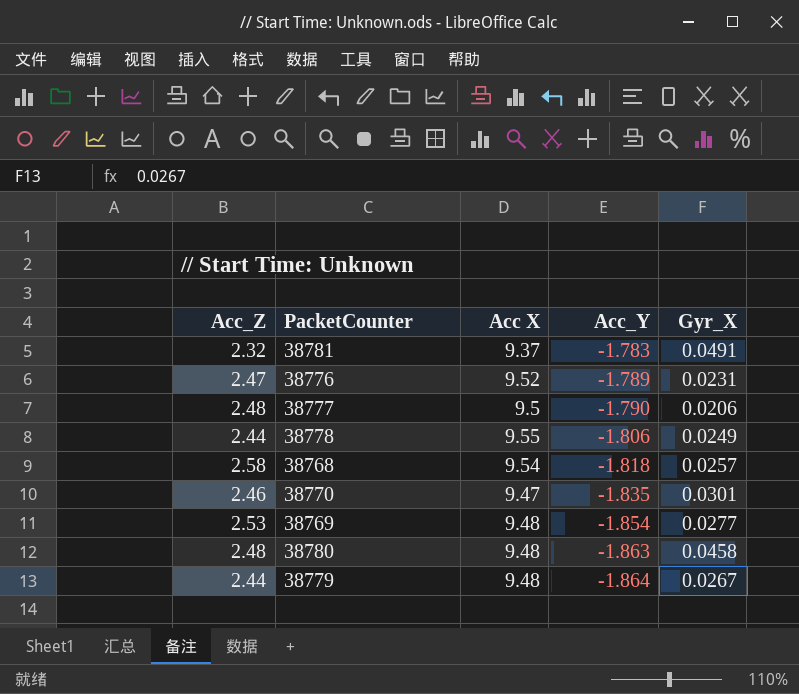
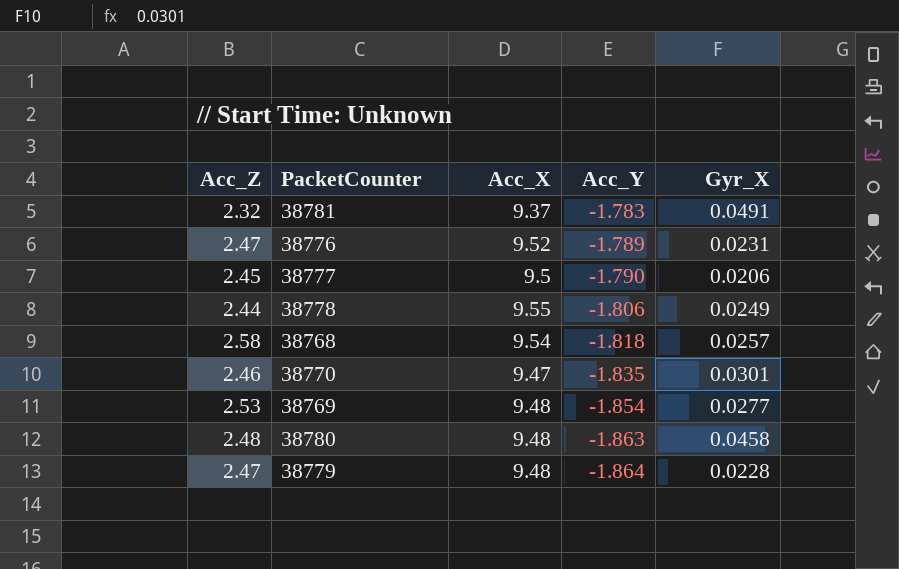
column name: Acc X -> Acc_X
38777 | Acc_Z: 2.48 -> 2.45
38779 | Acc_Z: 2.44 -> 2.47
38779 | Gyr_X: 0.0267 -> 0.0228

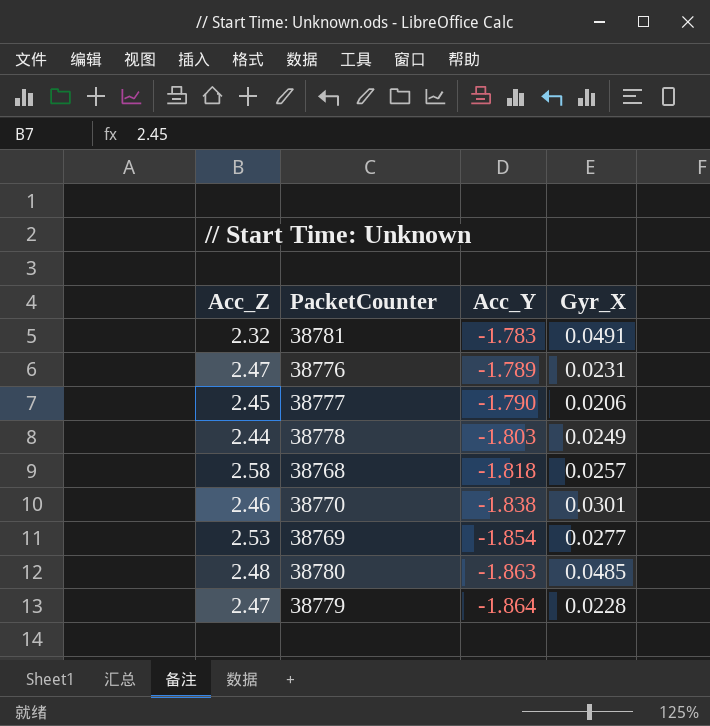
column Acc_X | position: 3 -> none
38778 | Acc_Y: -1.806 -> -1.803
38770 | Acc_Y: -1.835 -> -1.838
38780 | Gyr_X: 0.0458 -> 0.0485

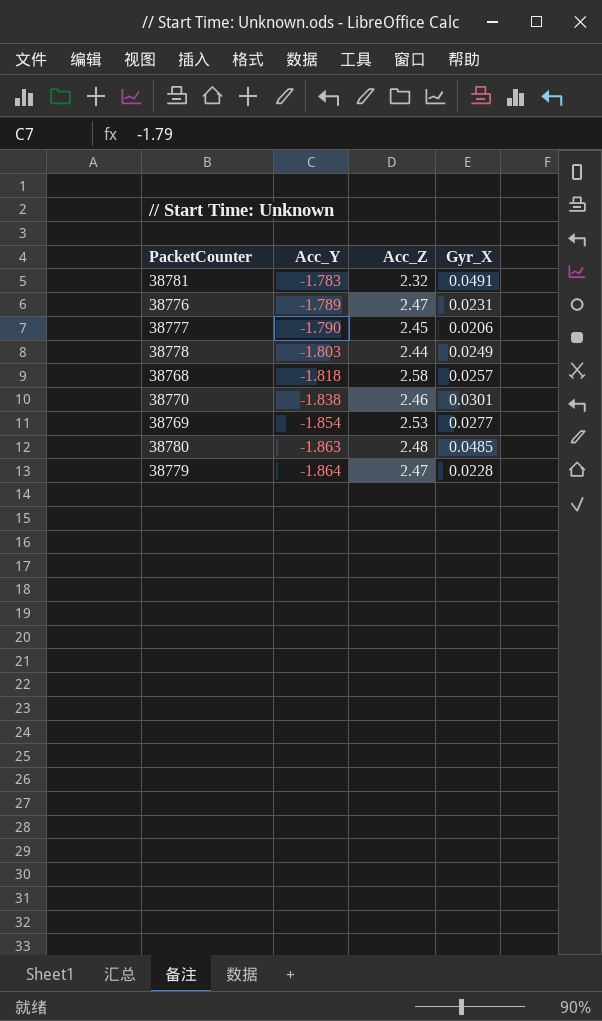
column Acc_Z | position: 1 -> 3

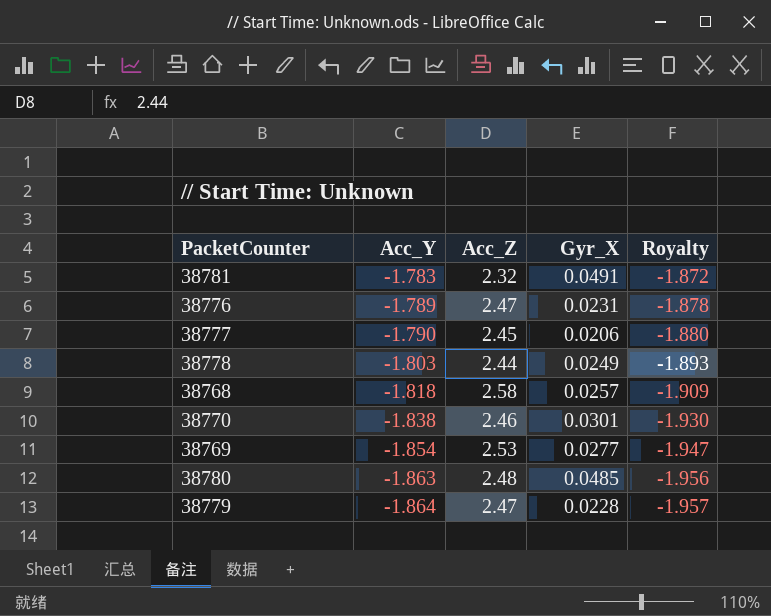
column Royalty | formula: none -> [Acc_Y] * 1.05

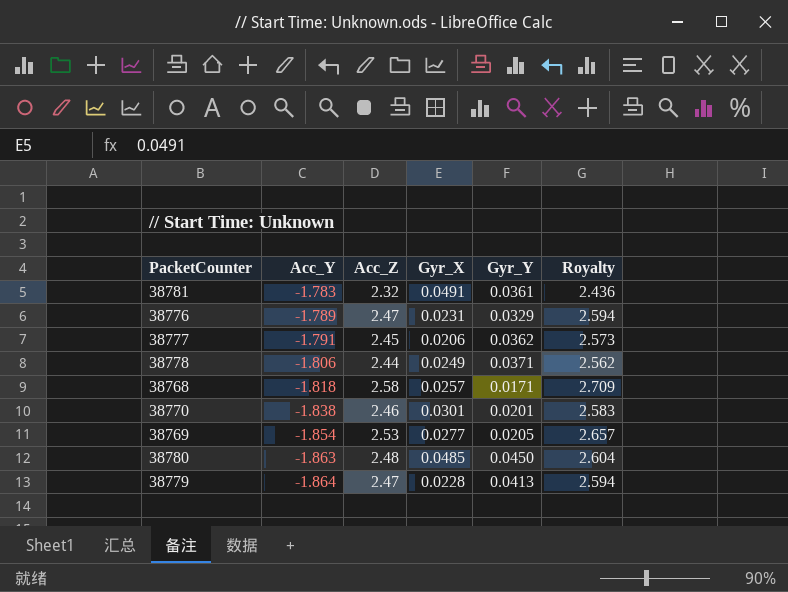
column Gyr_Y | position: none -> 5
column Royalty | formula: [Acc_Y] * 1.05 -> [Acc_Z] * 1.05
38777 | Acc_Y: -1.790 -> -1.791
38778 | Acc_Y: -1.803 -> -1.806

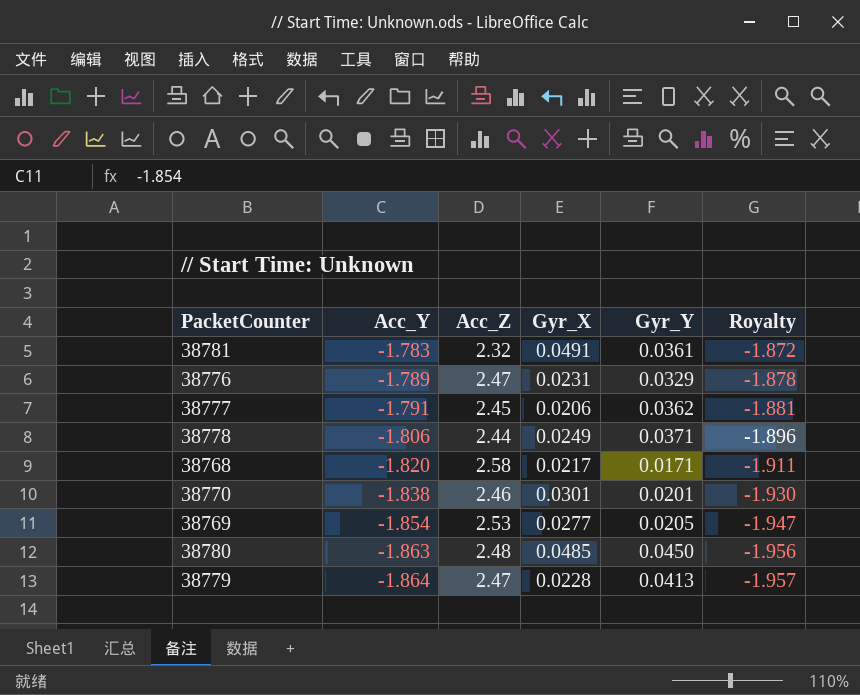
column Royalty | formula: [Acc_Z] * 1.05 -> [Acc_Y] * 1.05
38768 | Acc_Y: -1.818 -> -1.820
38768 | Gyr_X: 0.0257 -> 0.0217

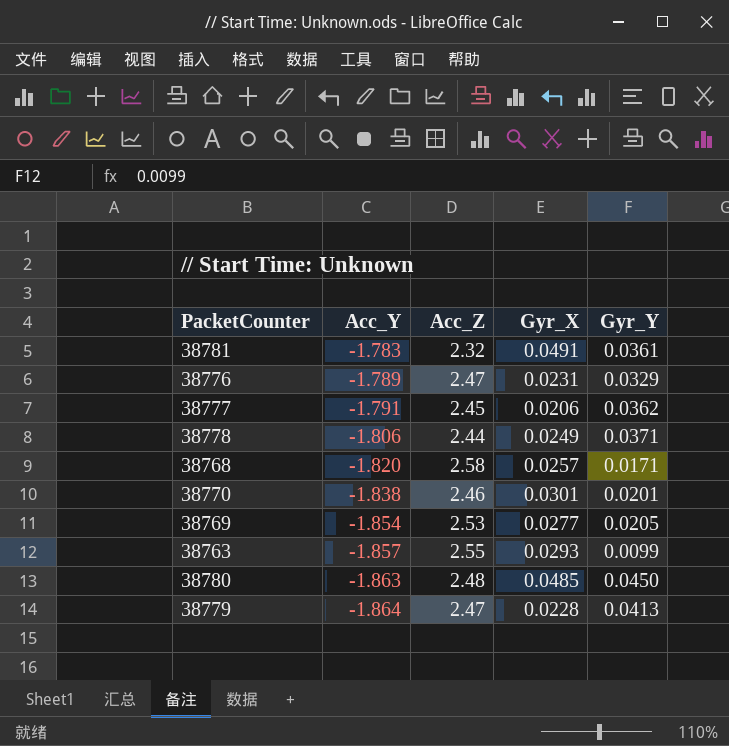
column Royalty | formula: [Acc_Y] * 1.05 -> none
38768 | Gyr_X: 0.0217 -> 0.0257
row 38763: none -> -1.857 | 2.55 | 0.0293 | 0.0099

